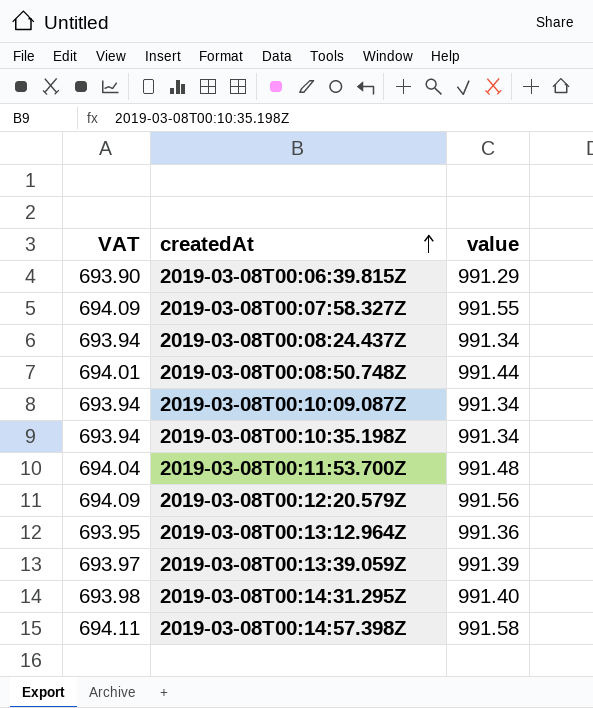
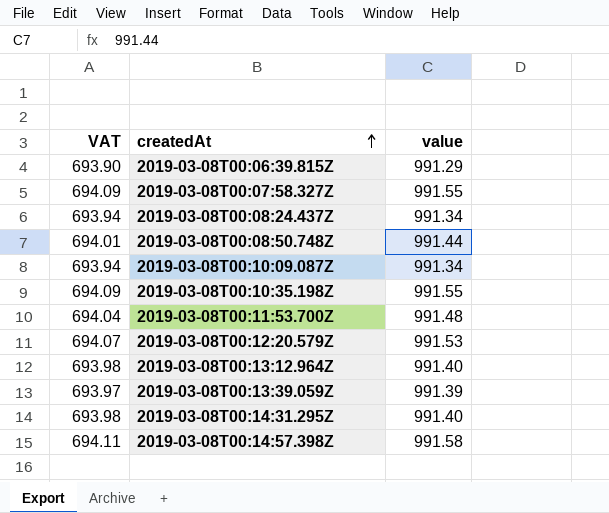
2019-03-08T00:10:35.198Z | VAT: 693.94 -> 694.09
2019-03-08T00:10:35.198Z | value: 991.34 -> 991.55
2019-03-08T00:12:20.579Z | VAT: 694.09 -> 694.07
2019-03-08T00:12:20.579Z | value: 991.56 -> 991.53
2019-03-08T00:13:12.964Z | VAT: 693.95 -> 693.98
2019-03-08T00:13:12.964Z | value: 991.36 -> 991.40

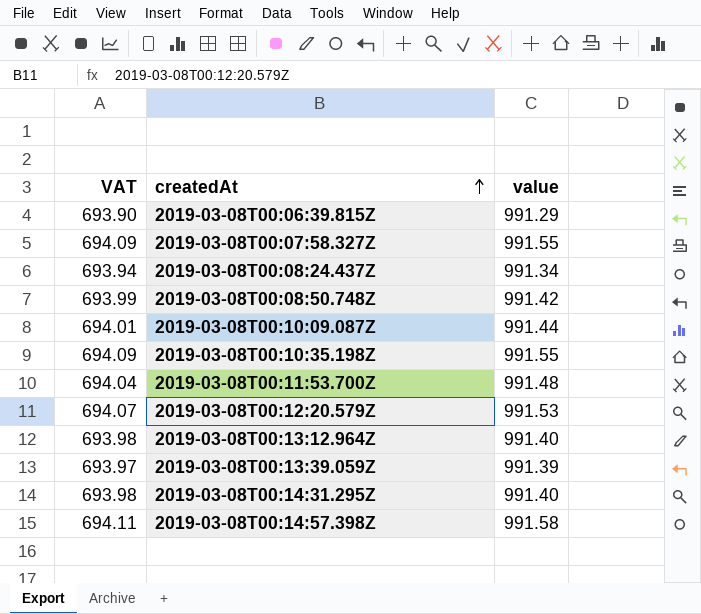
2019-03-08T00:08:50.748Z | VAT: 694.01 -> 693.99
2019-03-08T00:08:50.748Z | value: 991.44 -> 991.42
2019-03-08T00:10:09.087Z | VAT: 693.94 -> 694.01
2019-03-08T00:10:09.087Z | value: 991.34 -> 991.44

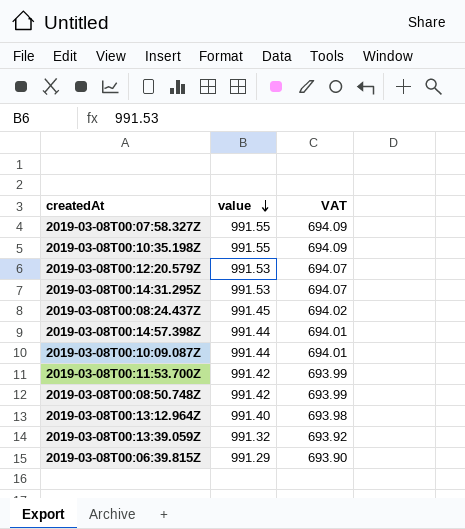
row order: createdAt ascending -> value descending
column VAT | position: 1 -> 3
2019-03-08T00:14:31.295Z | value: 991.40 -> 991.53
2019-03-08T00:14:31.295Z | VAT: 693.98 -> 694.07
2019-03-08T00:08:24.437Z | value: 991.34 -> 991.45
2019-03-08T00:08:24.437Z | VAT: 693.94 -> 694.02
2019-03-08T00:14:57.398Z | value: 991.58 -> 991.44
2019-03-08T00:14:57.398Z | VAT: 694.11 -> 694.01
2019-03-08T00:11:53.700Z | value: 991.48 -> 991.42
2019-03-08T00:11:53.700Z | VAT: 694.04 -> 693.99
2019-03-08T00:13:39.059Z | value: 991.39 -> 991.32
2019-03-08T00:13:39.059Z | VAT: 693.97 -> 693.92

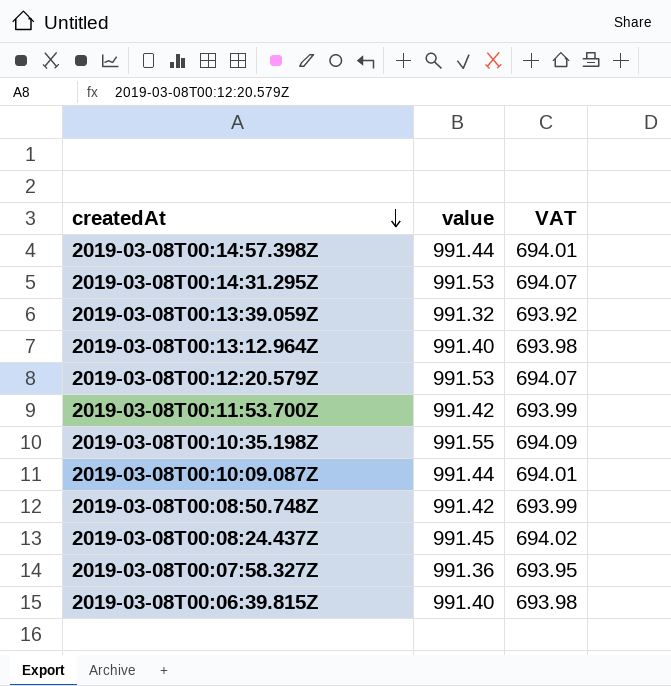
row order: value descending -> createdAt descending
2019-03-08T00:07:58.327Z | value: 991.55 -> 991.36
2019-03-08T00:07:58.327Z | VAT: 694.09 -> 693.95
2019-03-08T00:06:39.815Z | value: 991.29 -> 991.40
2019-03-08T00:06:39.815Z | VAT: 693.90 -> 693.98

